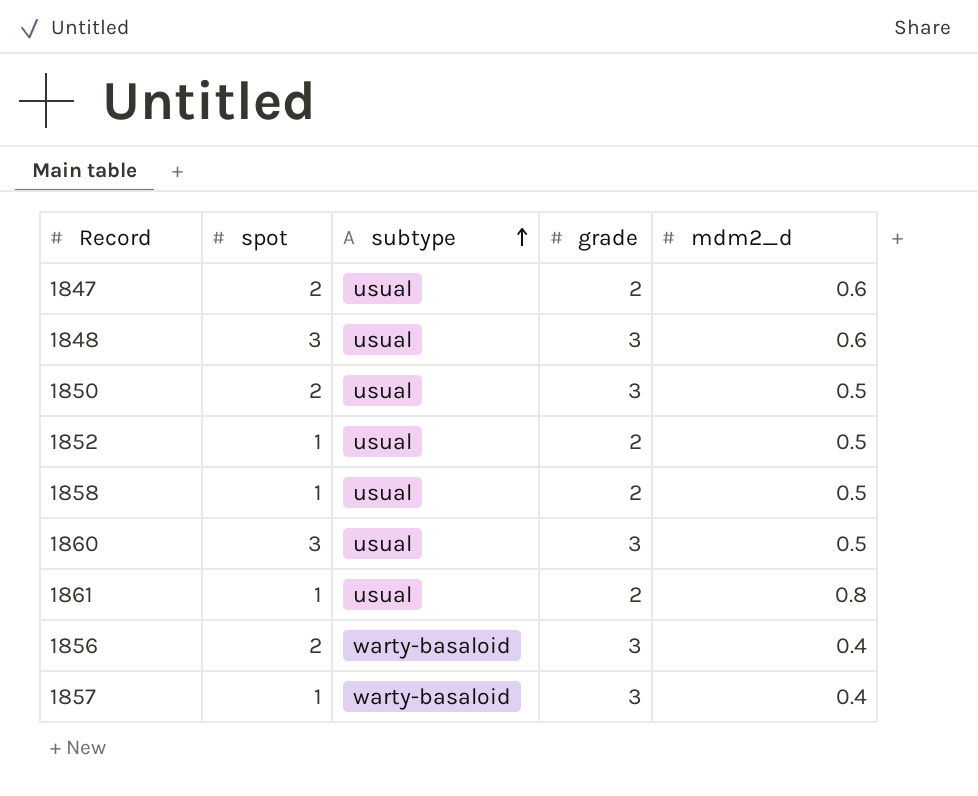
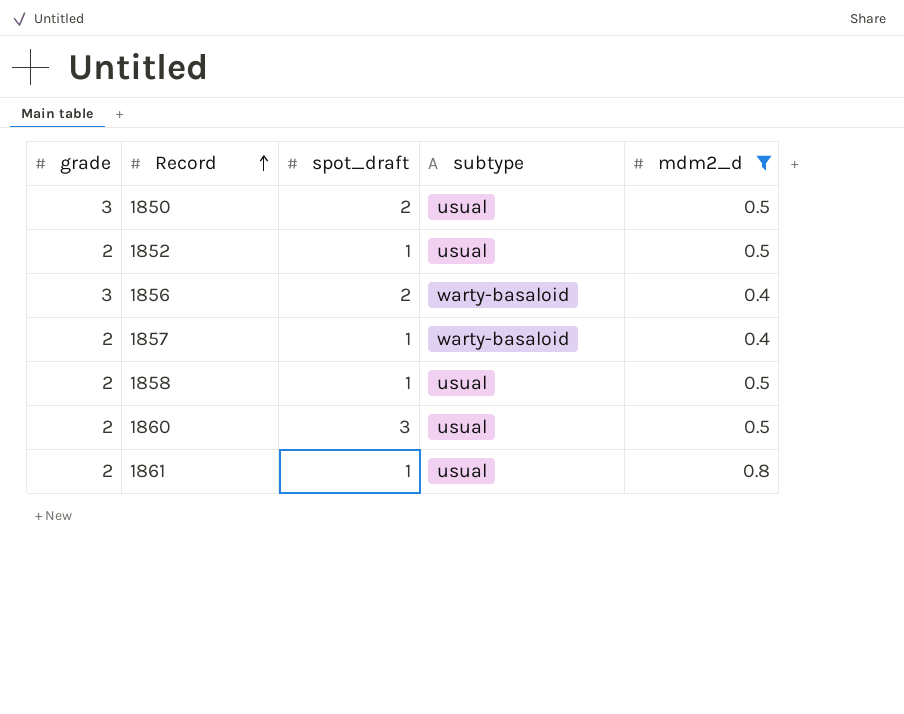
filter: none -> mdm2_d != 0.6
row order: subtype ascending -> Record ascending
column grade | position: 4 -> 1
column name: spot -> spot_draft
1857 | grade: 3 -> 2
1860 | grade: 3 -> 2

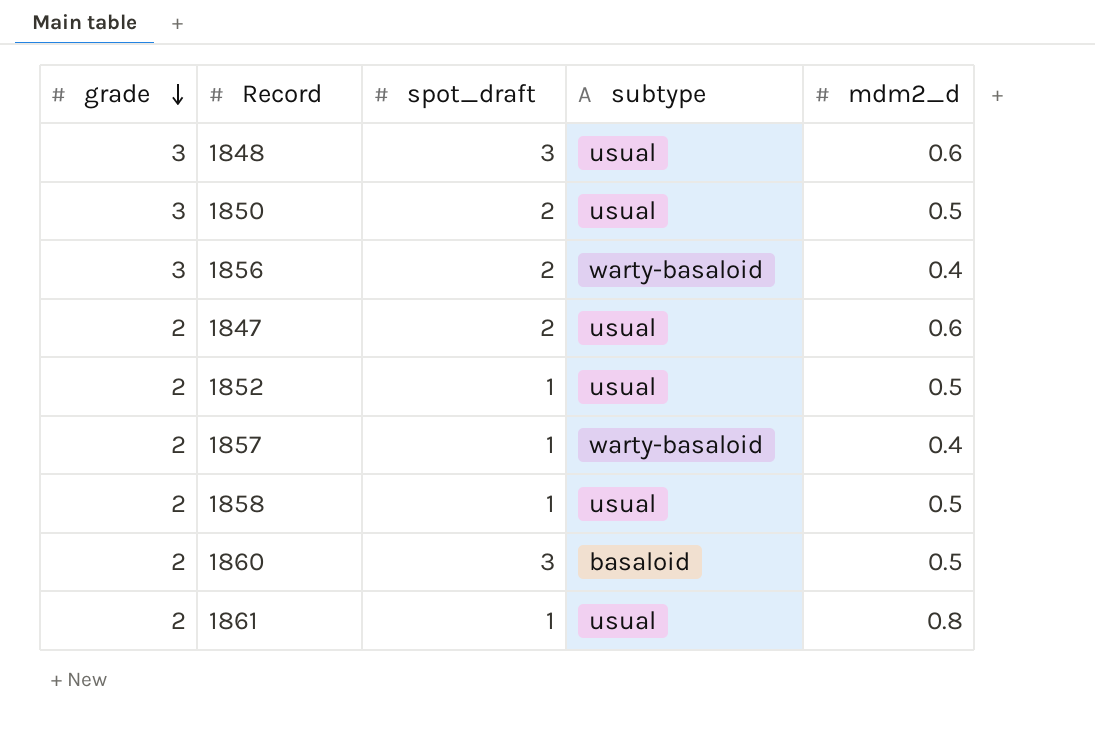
filter: mdm2_d != 0.6 -> none
row order: Record ascending -> grade descending
1860 | subtype: usual -> basaloid

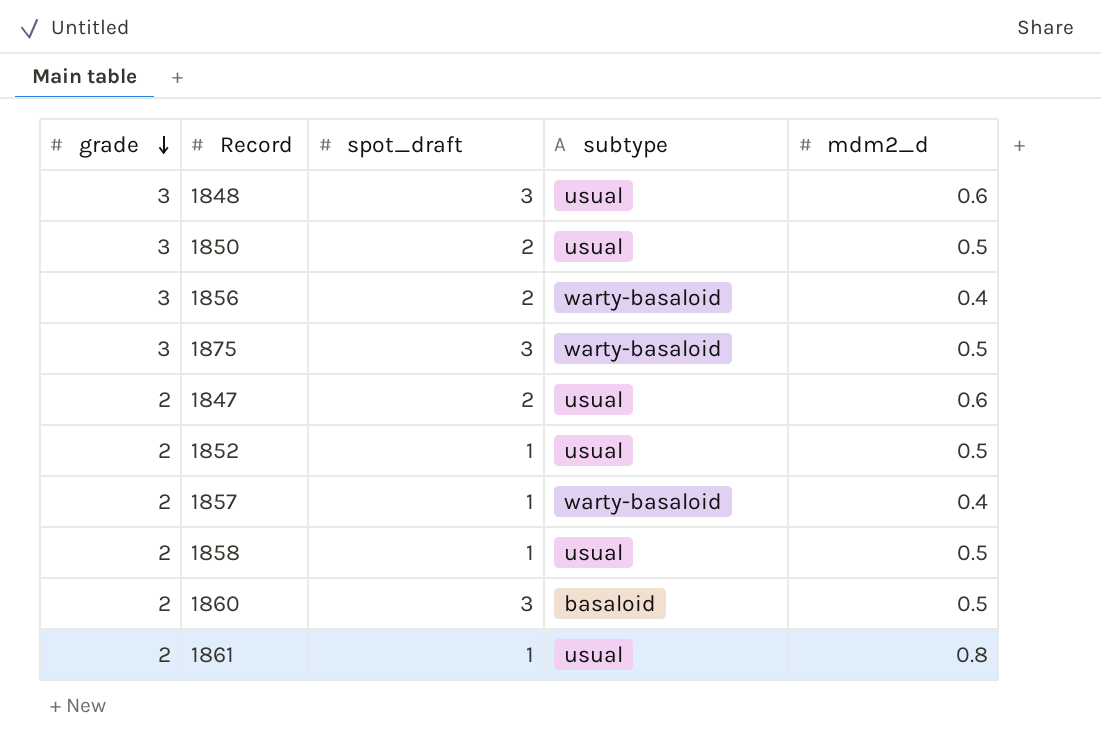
row 1875: none -> 3 | 3 | warty-basaloid | 0.5

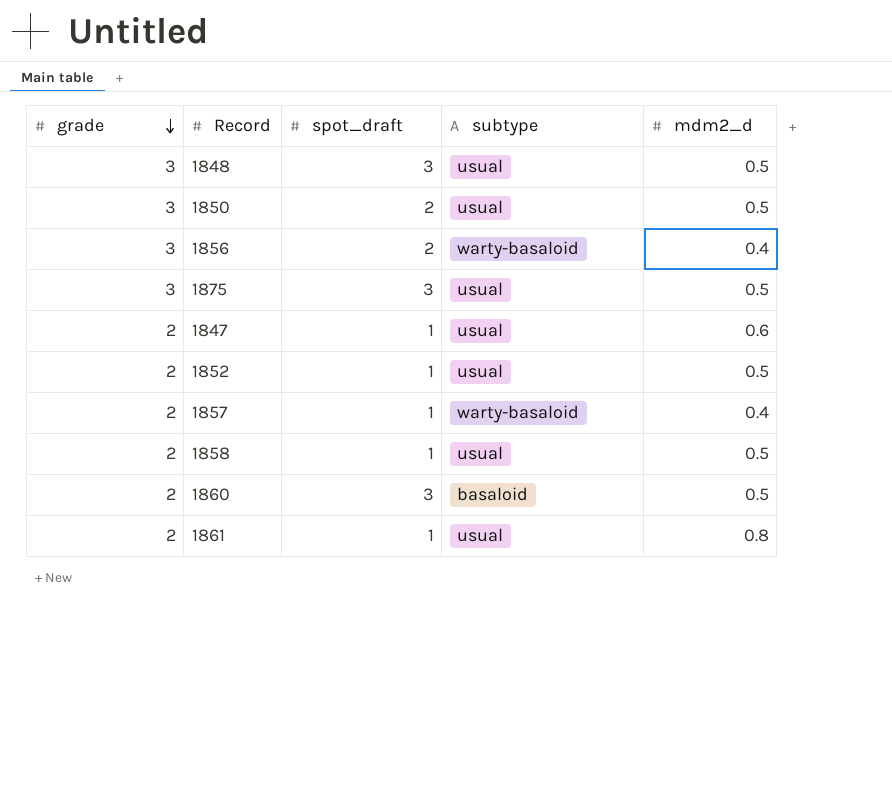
1848 | mdm2_d: 0.6 -> 0.5
1875 | subtype: warty-basaloid -> usual
1847 | spot_draft: 2 -> 1

